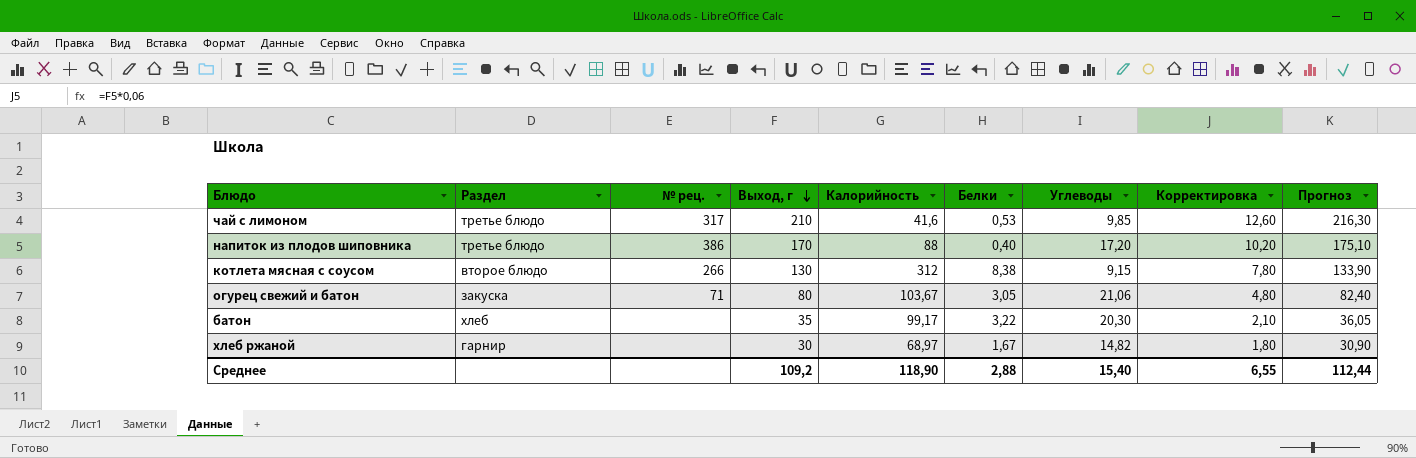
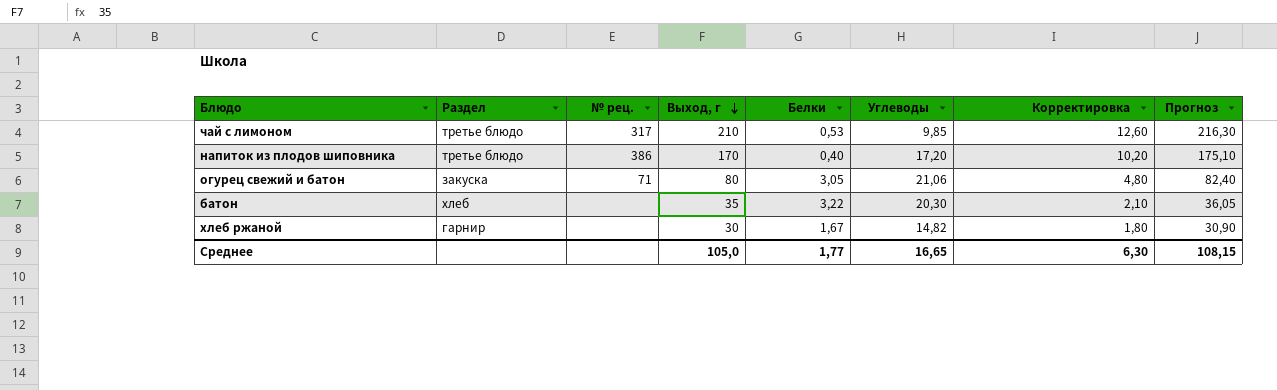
column Калорийность | position: 5 -> none
row котлета мясная с соусом: второе блюдо | 266 | 130 | 312 | 8,38 | 9,15 | 7,80 | 133,90 -> none
Среднее | Выход, г: 109,2 -> 105,0
Среднее | Белки: 2,88 -> 1,77
Среднее | Углеводы: 15,40 -> 16,65
Среднее | Корректировка: 6,55 -> 6,30
Среднее | Прогноз: 112,44 -> 108,15

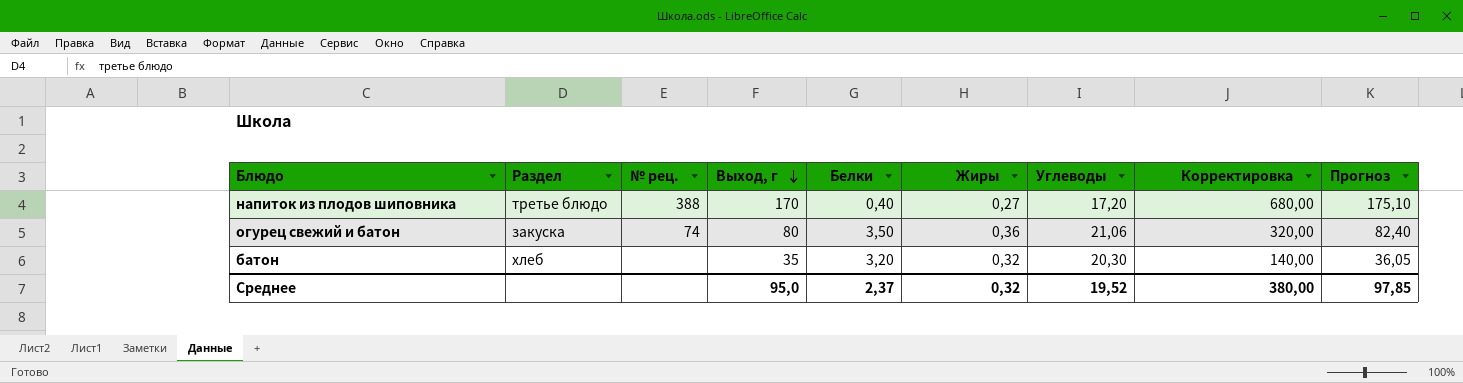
column Жиры | position: none -> 6
column Корректировка | formula: [Выход, г] * 0,06 -> [Выход, г] * 4
row чай с лимоном: третье блюдо | 317 | 210 | 0,53 | 9,85 | 12,60 | 216,30 -> none
row хлеб ржаной: гарнир | none | 30 | 1,67 | 14,82 | 1,80 | 30,90 -> none
напиток из плодов шиповника | № рец.: 386 -> 388
огурец свежий и батон | № рец.: 71 -> 74
огурец свежий и батон | Белки: 3,05 -> 3,50
батон | Белки: 3,22 -> 3,20
Среднее | Выход, г: 105,0 -> 95,0
Среднее | Белки: 1,77 -> 2,37
Среднее | Углеводы: 16,65 -> 19,52
Среднее | Корректировка: 6,30 -> 380,00
Среднее | Прогноз: 108,15 -> 97,85

